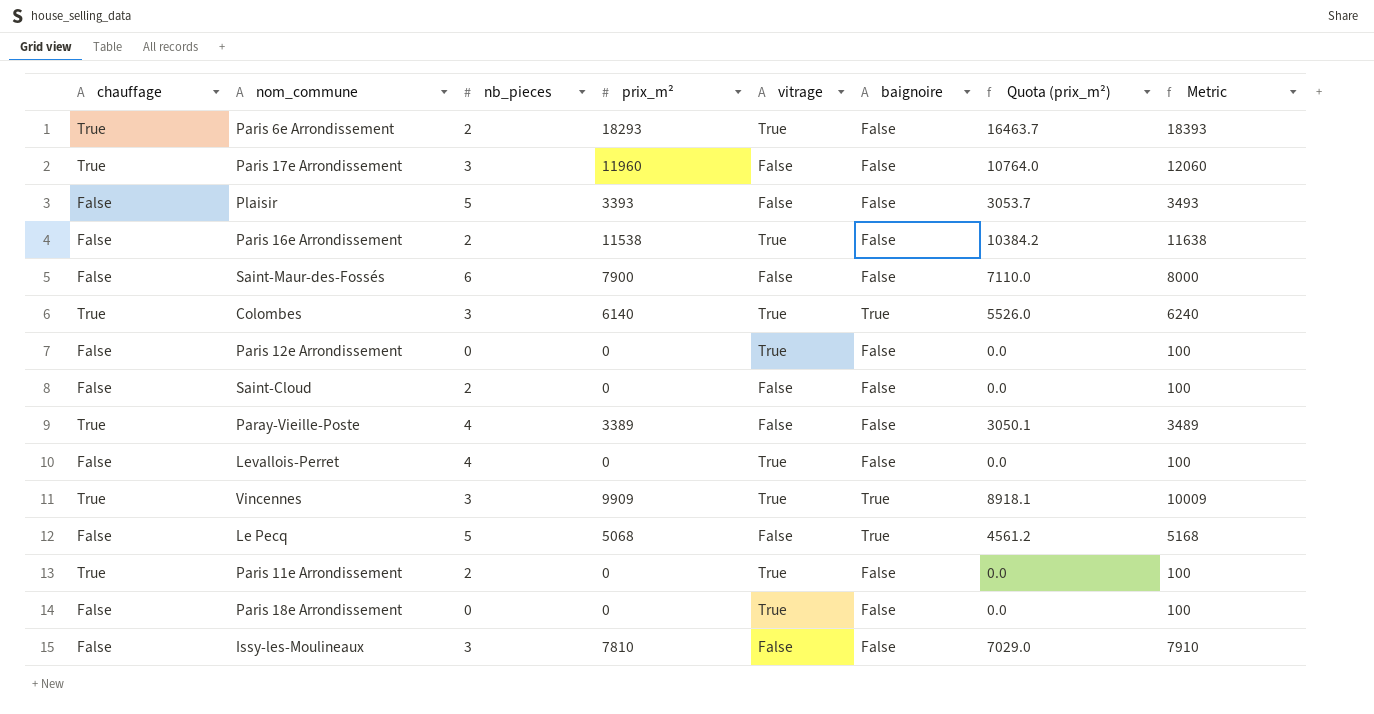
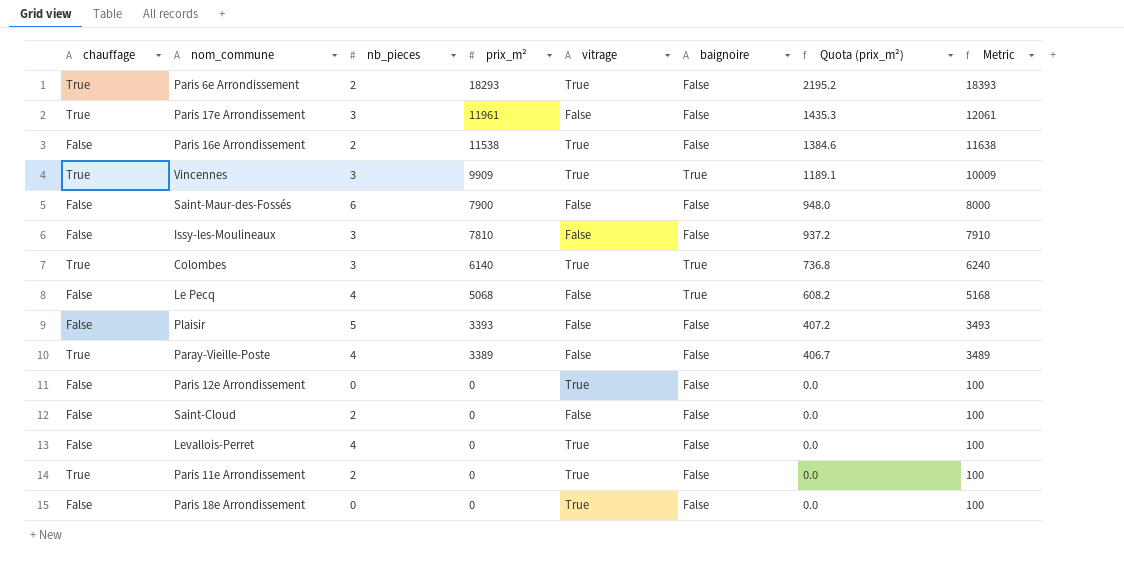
row order: none -> prix_m² descending
column Quota (prix_m²) | formula: [prix_m²] * 0.9 -> [prix_m²] * 0.12
Paris 17e Arrondissement | prix_m²: 11960 -> 11961
Paris 17e Arrondissement | Metric: 12060 -> 12061
Le Pecq | nb_pieces: 5 -> 4

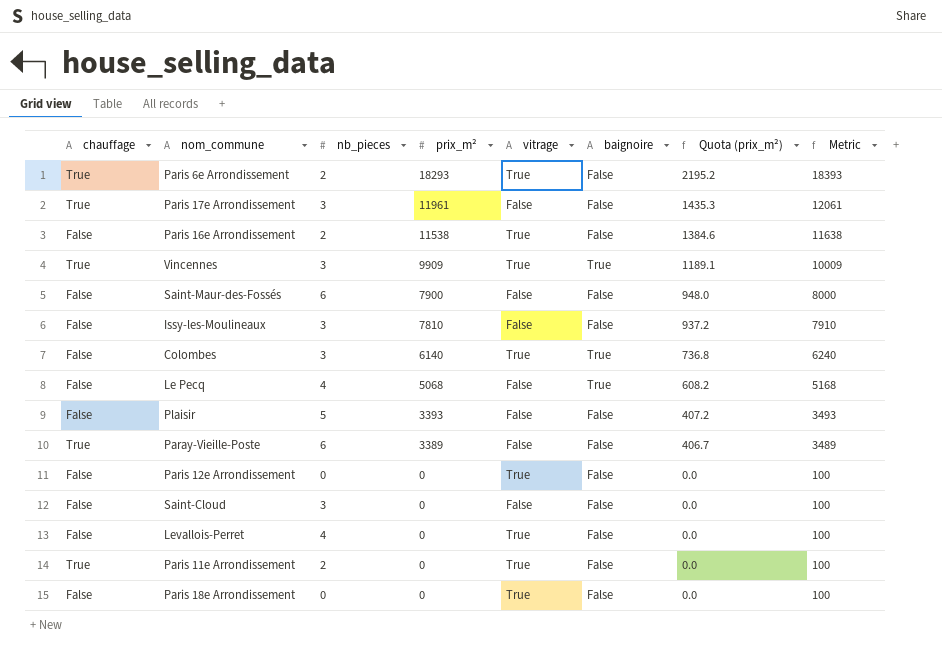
Colombes | chauffage: True -> False
Paray-Vieille-Poste | nb_pieces: 4 -> 6
Saint-Cloud | nb_pieces: 2 -> 3

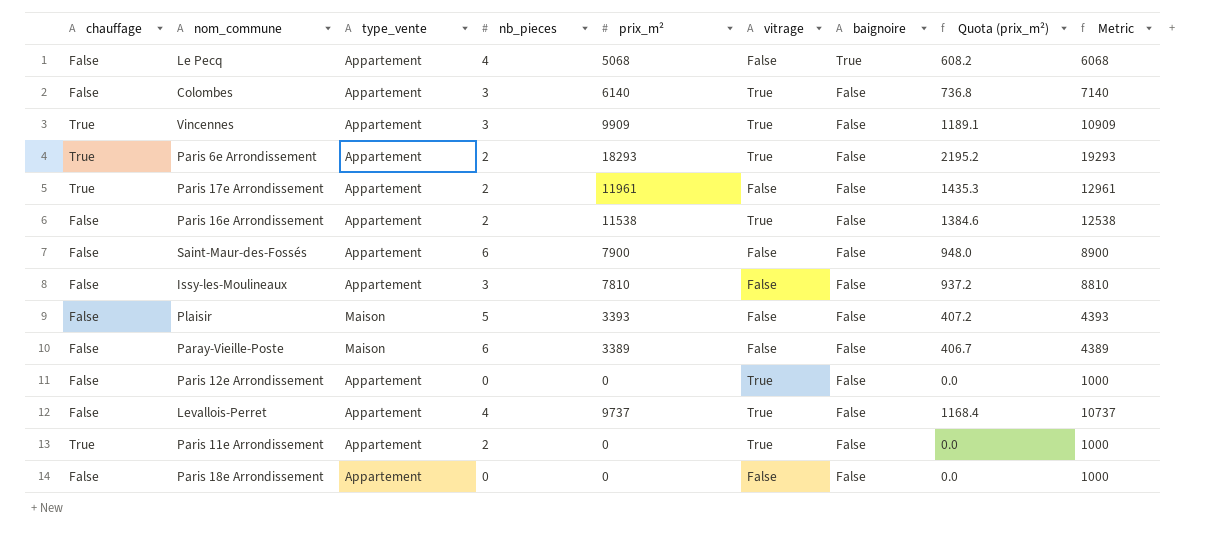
row order: prix_m² descending -> baignoire descending
column type_vente | position: none -> 3
column Metric | formula: [prix_m²] + 100 -> [prix_m²] + 1000
row Saint-Cloud: False | 3 | 0 | False | False | 0.0 | 100 -> none
Colombes | baignoire: True -> False
Vincennes | baignoire: True -> False
Paris 17e Arrondissement | nb_pieces: 3 -> 2
Paray-Vieille-Poste | chauffage: True -> False
Levallois-Perret | prix_m²: 0 -> 9737
Levallois-Perret | Quota (prix_m²): 0.0 -> 1168.4
Paris 18e Arrondissement | vitrage: True -> False

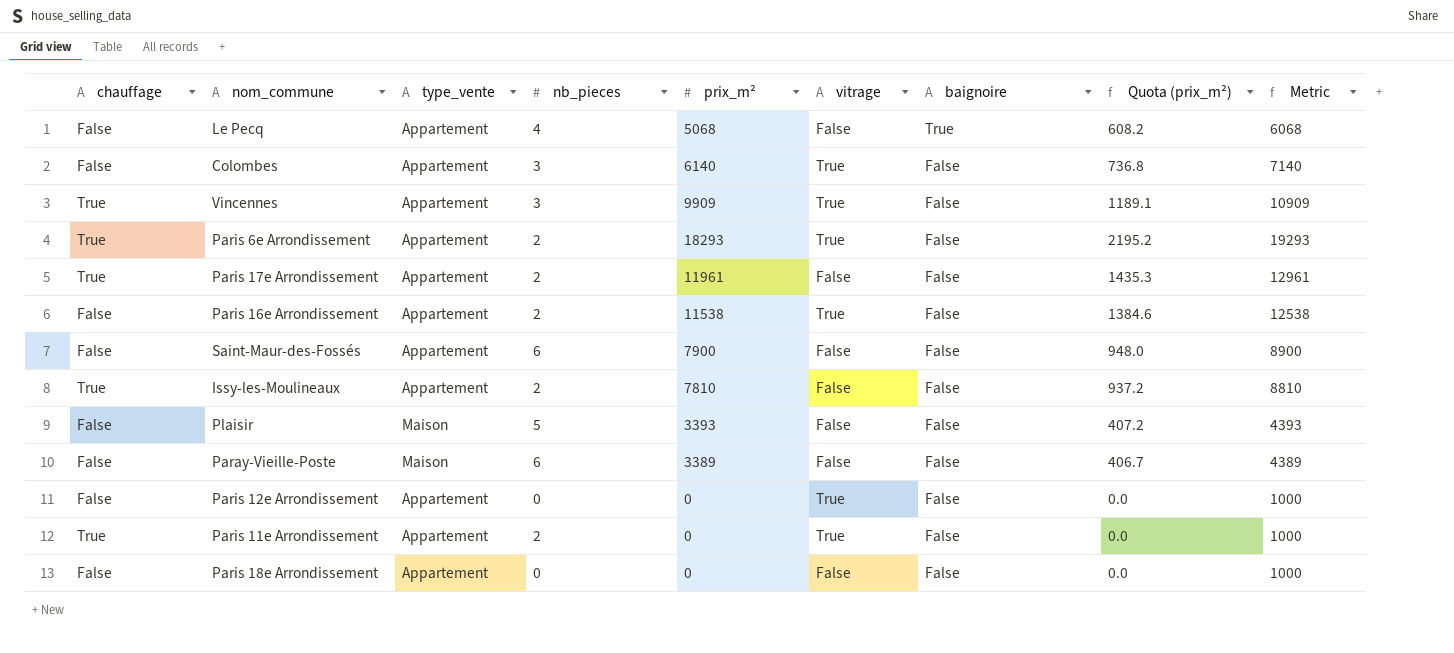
row Levallois-Perret: False | Appartement | 4 | 9737 | True | False | 1168.4 | 10737 -> none
Issy-les-Moulineaux | chauffage: False -> True
Issy-les-Moulineaux | nb_pieces: 3 -> 2

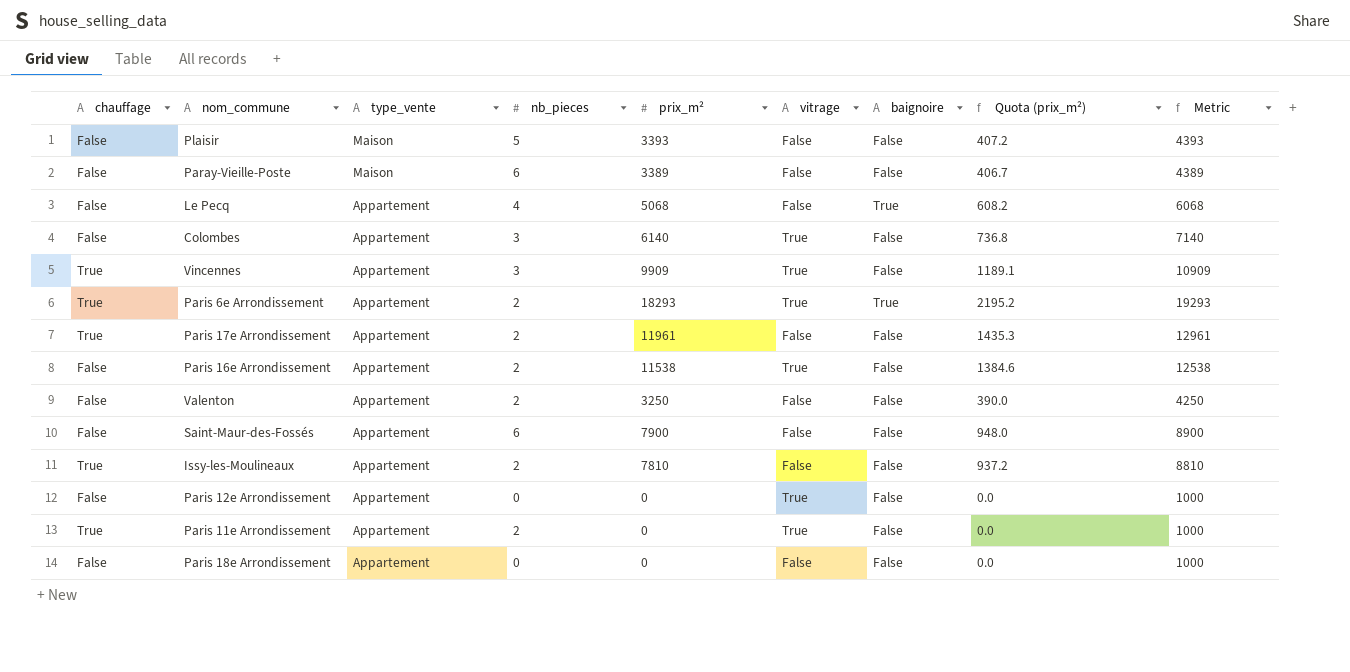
row order: baignoire descending -> type_vente descending
Paris 6e Arrondissement | baignoire: False -> True
row Valenton: none -> False | Appartement | 2 | 3250 | False | False | 390.0 | 4250

